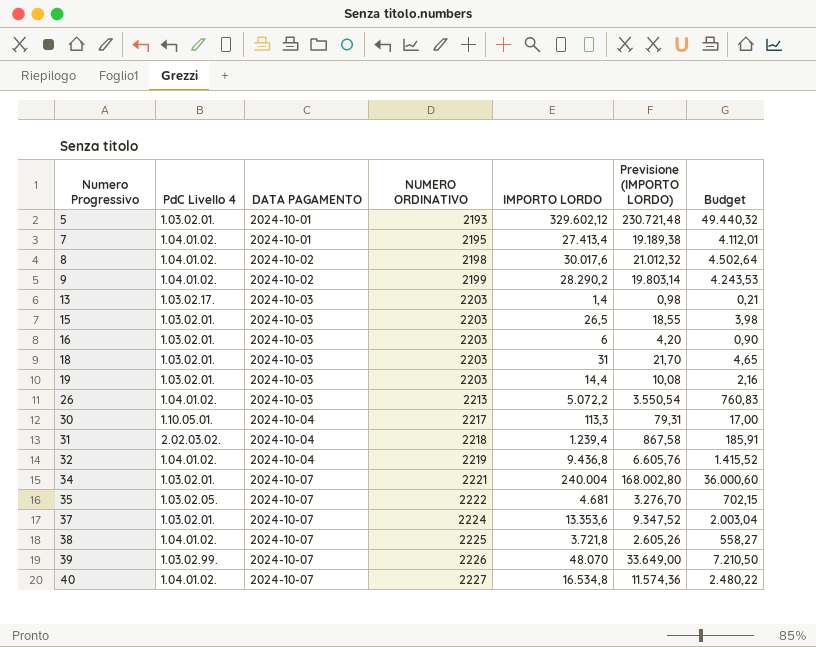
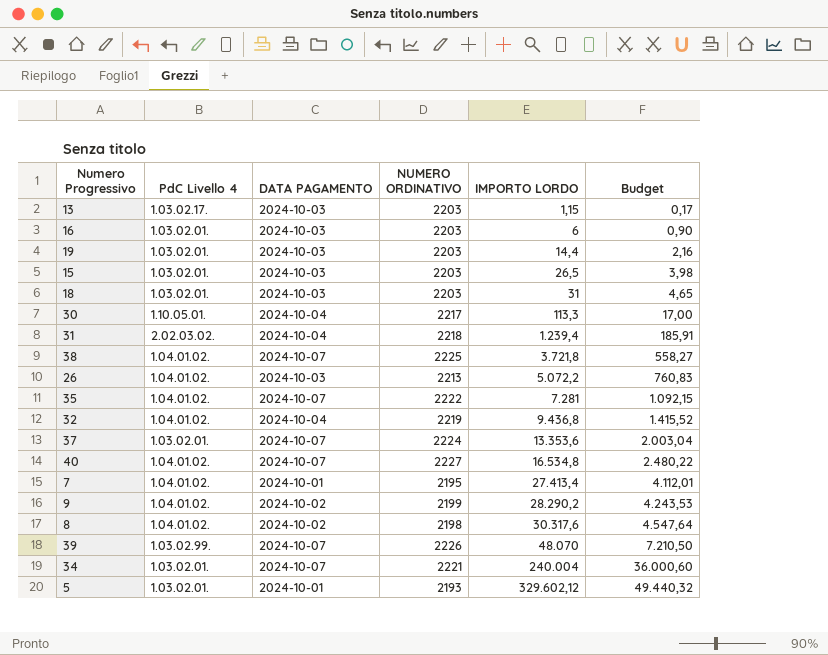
row order: Numero Progressivo ascending -> IMPORTO LORDO ascending
column Previsione (IMPORTO LORDO) | formula: [IMPORTO LORDO] * 0,7 -> none
13 | IMPORTO LORDO: 1,4 -> 1,15
13 | Budget: 0,21 -> 0,17
35 | PdC Livello 4: 1.03.02.05. -> 1.04.01.02.
35 | IMPORTO LORDO: 4.681 -> 7.281
35 | Budget: 702,15 -> 1.092,15
8 | IMPORTO LORDO: 30.017,6 -> 30.317,6
8 | Budget: 4.502,64 -> 4.547,64

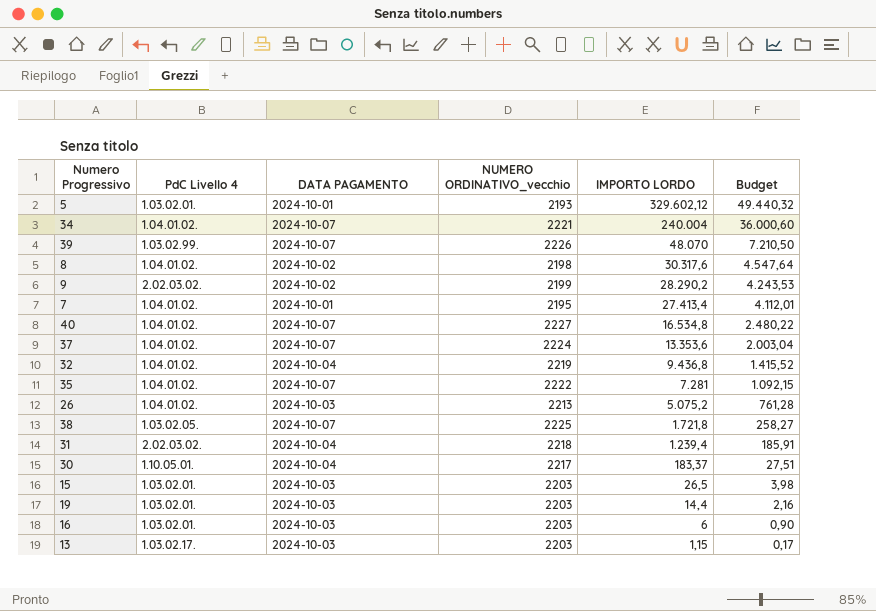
row order: IMPORTO LORDO ascending -> IMPORTO LORDO descending
column name: NUMERO ORDINATIVO -> NUMERO ORDINATIVO_vecchio
row 18: 1.03.02.01. | 2024-10-03 | 2203 | 31 | 4,65 -> none
34 | PdC Livello 4: 1.03.02.01. -> 1.04.01.02.
9 | PdC Livello 4: 1.04.01.02. -> 2.02.03.02.
37 | PdC Livello 4: 1.03.02.01. -> 1.04.01.02.
26 | IMPORTO LORDO: 5.072,2 -> 5.075,2
26 | Budget: 760,83 -> 761,28
38 | PdC Livello 4: 1.04.01.02. -> 1.03.02.05.
38 | IMPORTO LORDO: 3.721,8 -> 1.721,8
38 | Budget: 558,27 -> 258,27
30 | IMPORTO LORDO: 113,3 -> 183,37
30 | Budget: 17,00 -> 27,51

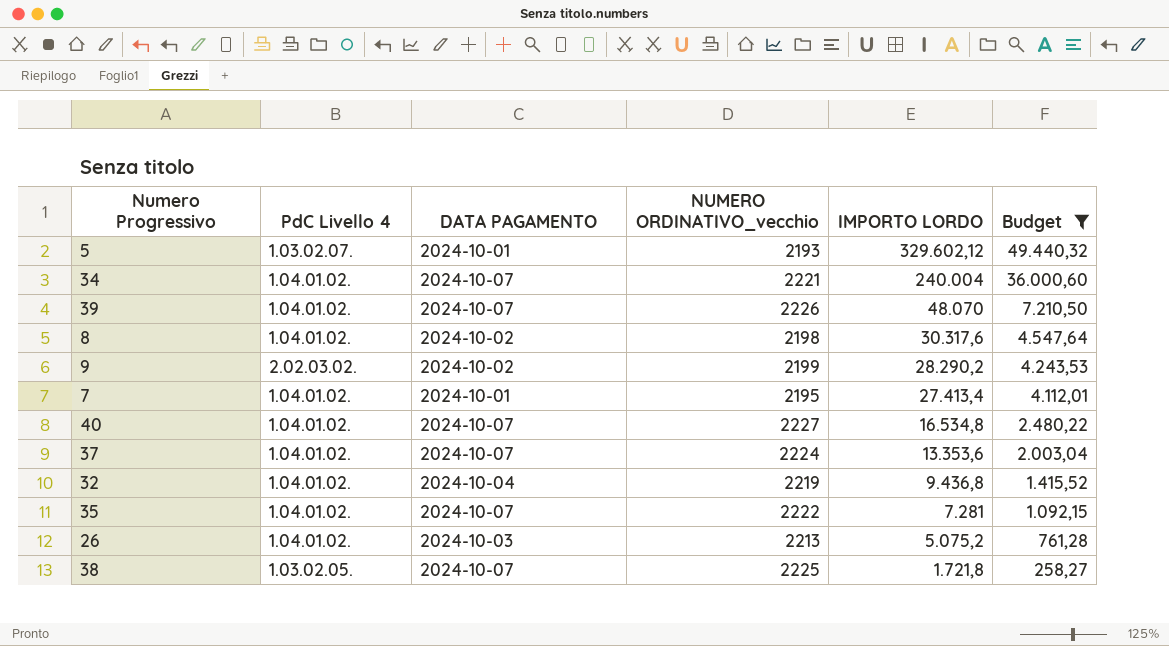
filter: none -> Budget >= 258,27
5 | PdC Livello 4: 1.03.02.01. -> 1.03.02.07.
39 | PdC Livello 4: 1.03.02.99. -> 1.04.01.02.

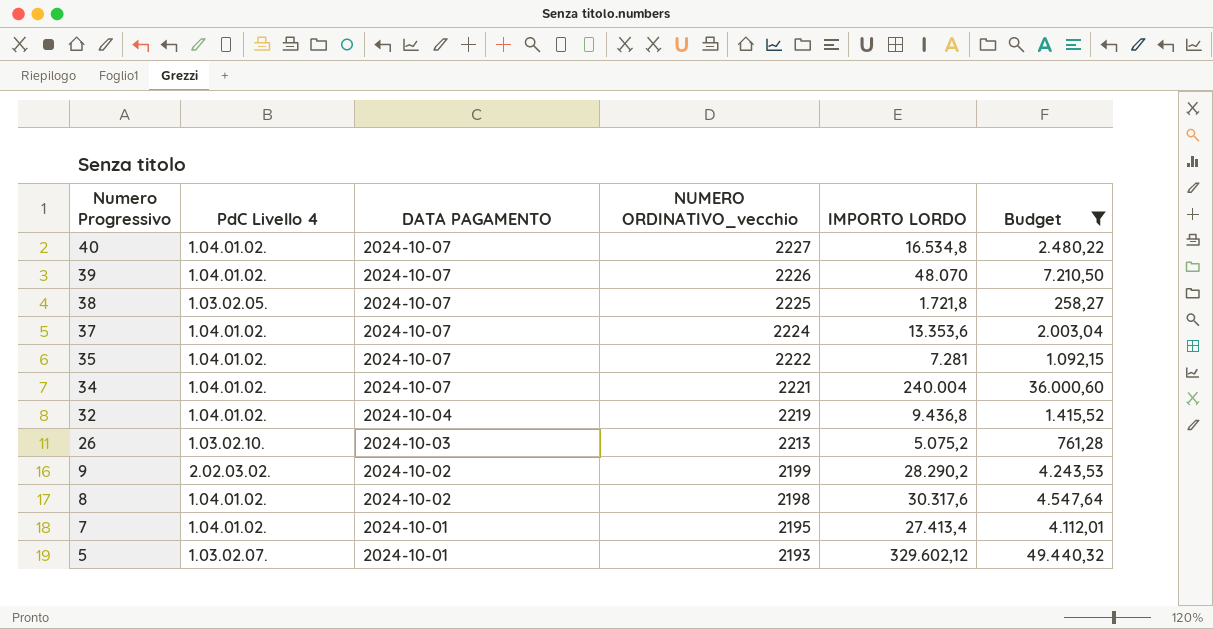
row order: IMPORTO LORDO descending -> Numero Progressivo descending
26 | PdC Livello 4: 1.04.01.02. -> 1.03.02.10.

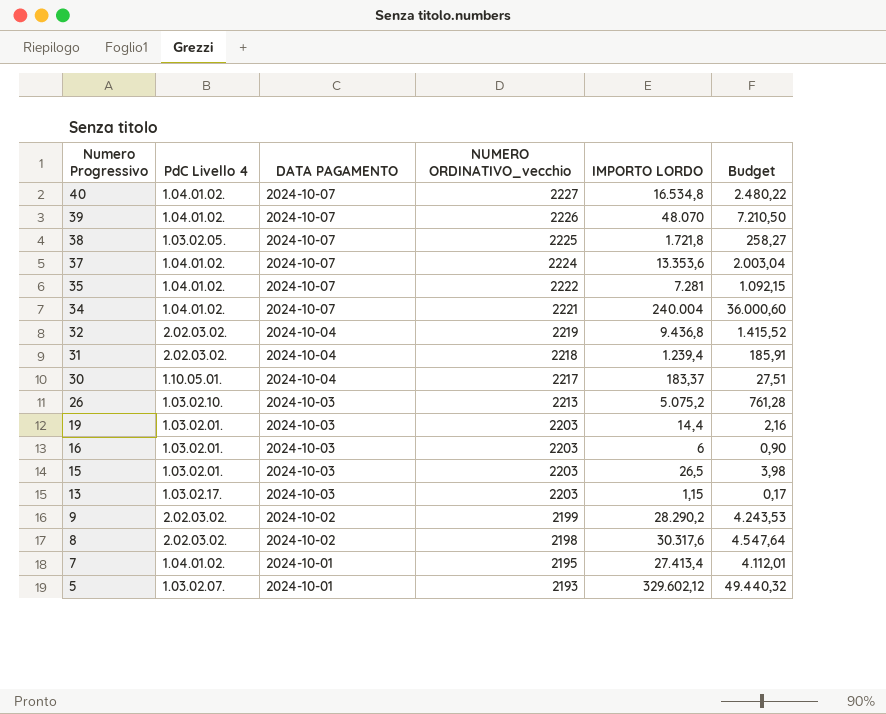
filter: Budget >= 258,27 -> none
32 | PdC Livello 4: 1.04.01.02. -> 2.02.03.02.
8 | PdC Livello 4: 1.04.01.02. -> 2.02.03.02.

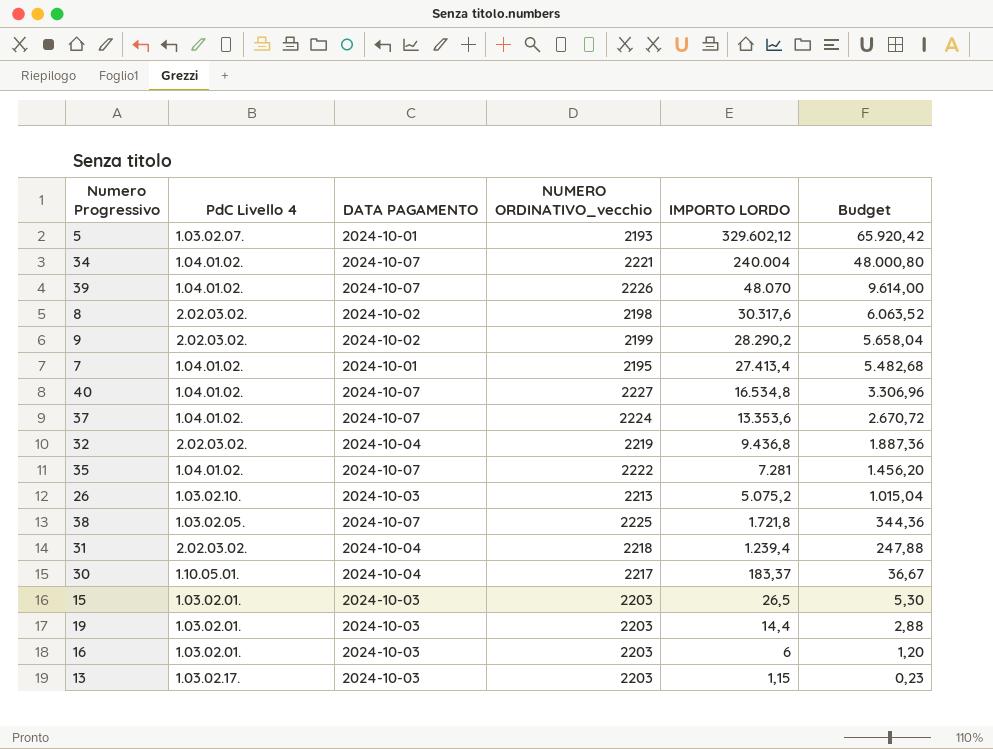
row order: Numero Progressivo descending -> IMPORTO LORDO descending
column Budget | formula: [IMPORTO LORDO] * 0,15 -> [IMPORTO LORDO] * 0,2

